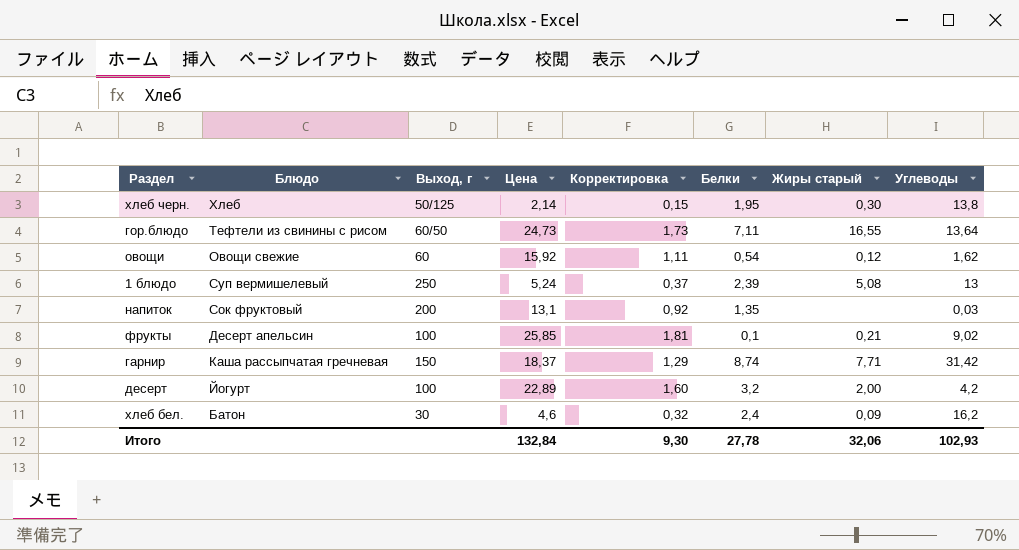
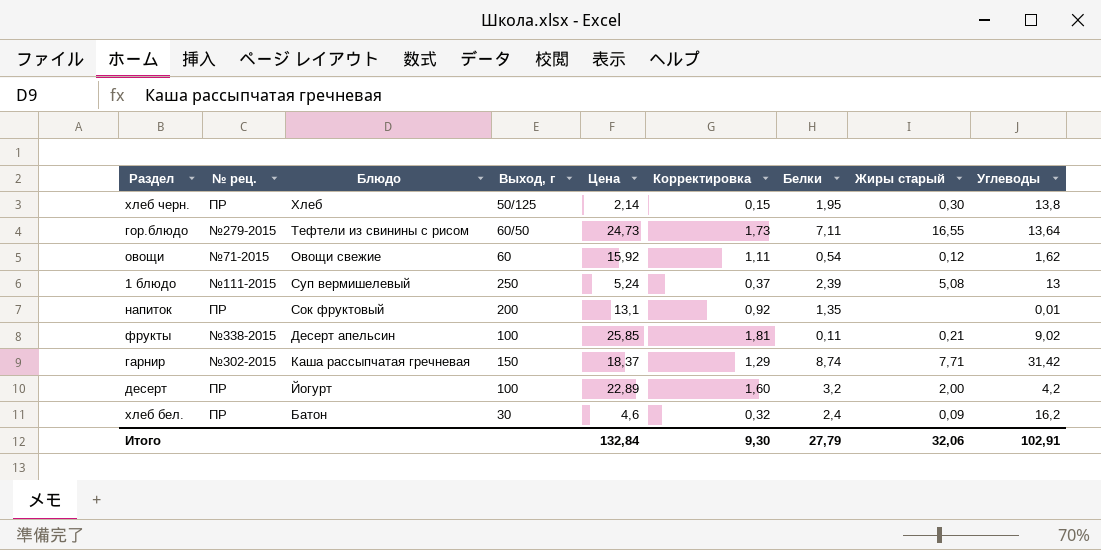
column № рец. | position: none -> 2
напиток | Углеводы: 0,03 -> 0,01
фрукты | Белки: 0,1 -> 0,11
Итого | Белки: 27,78 -> 27,79
Итого | Углеводы: 102,93 -> 102,91

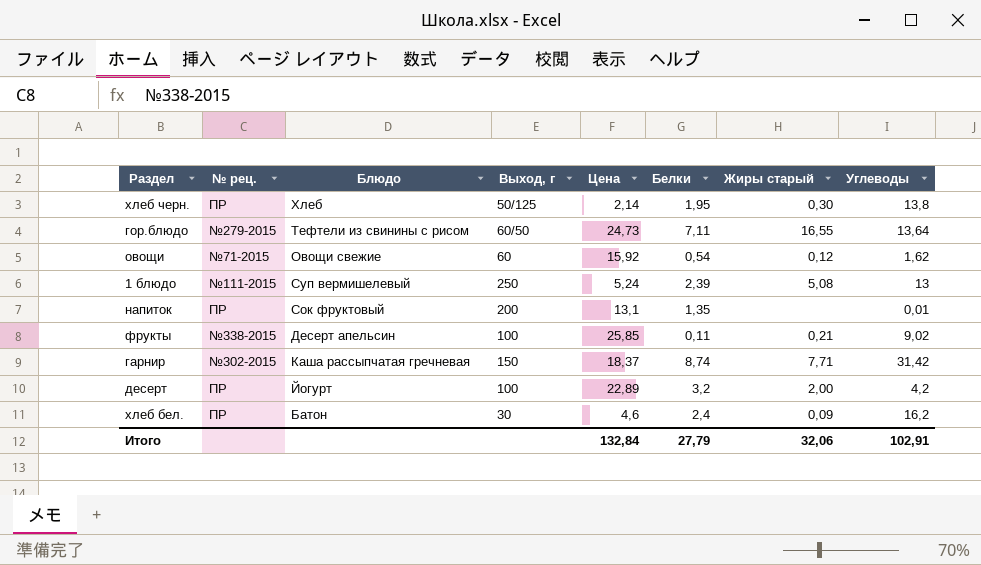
column Корректировка | formula: [Цена] * 0,07 -> none

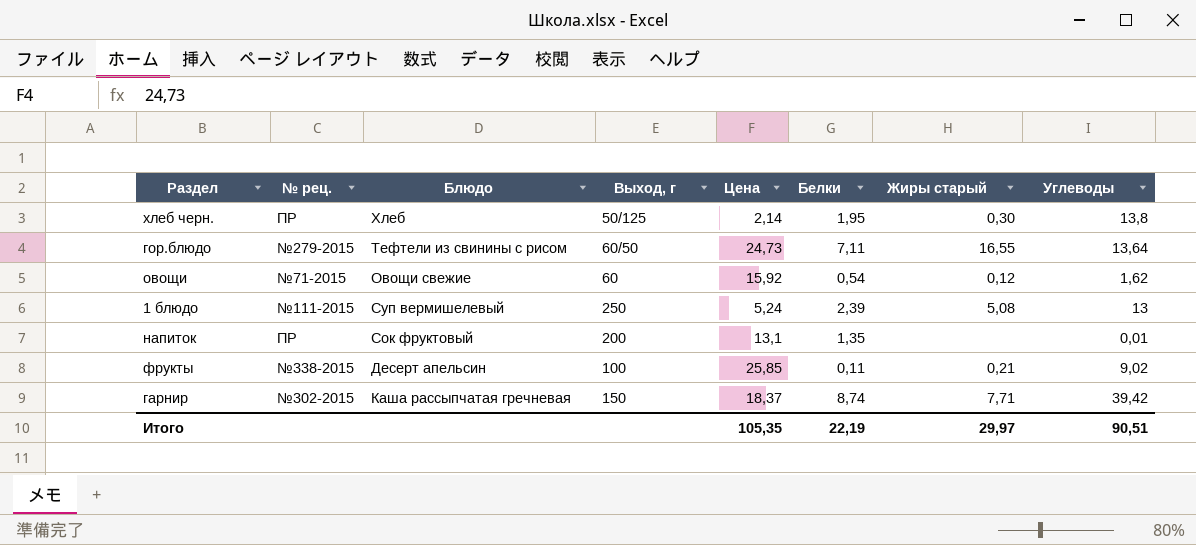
row десерт: ПР | Йогурт | 100 | 22,89 | 3,2 | 2,00 | 4,2 -> none
row хлеб бел.: ПР | Батон | 30 | 4,6 | 2,4 | 0,09 | 16,2 -> none
гарнир | Углеводы: 31,42 -> 39,42
Итого | Цена: 132,84 -> 105,35
Итого | Белки: 27,79 -> 22,19
Итого | Жиры старый: 32,06 -> 29,97
Итого | Углеводы: 102,91 -> 90,51

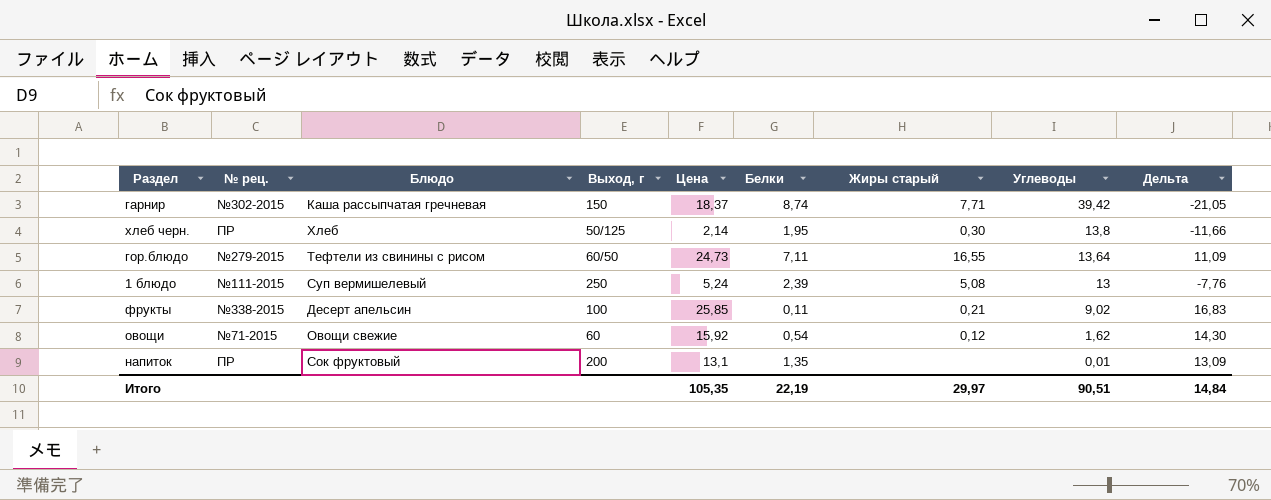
row order: none -> Углеводы descending
column Дельта | formula: none -> [Цена] - [Углеводы]

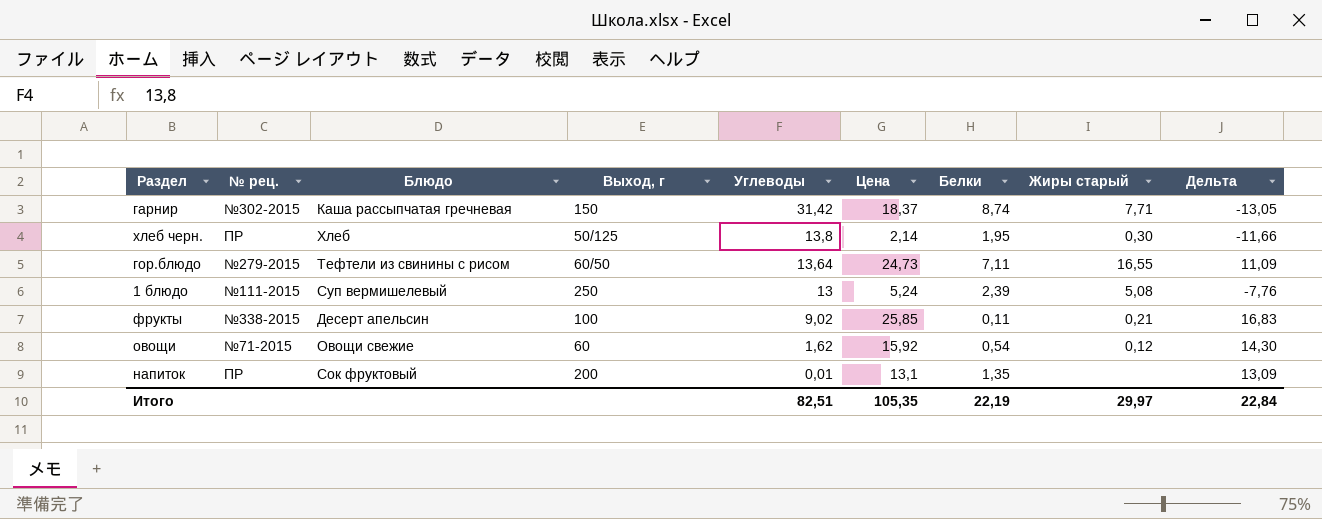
column Углеводы | position: 8 -> 5
гарнир | Углеводы: 39,42 -> 31,42
гарнир | Дельта: -21,05 -> -13,05
Итого | Углеводы: 90,51 -> 82,51
Итого | Дельта: 14,84 -> 22,84

